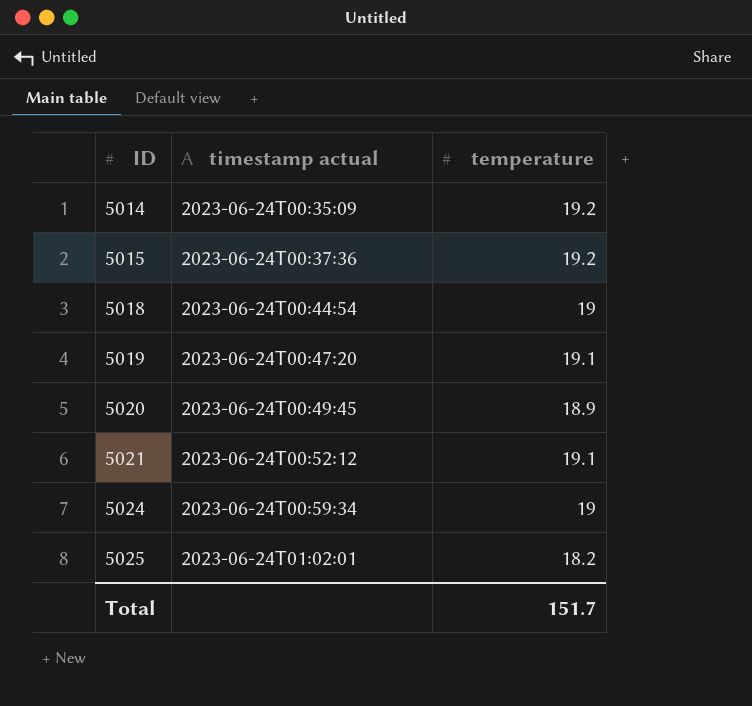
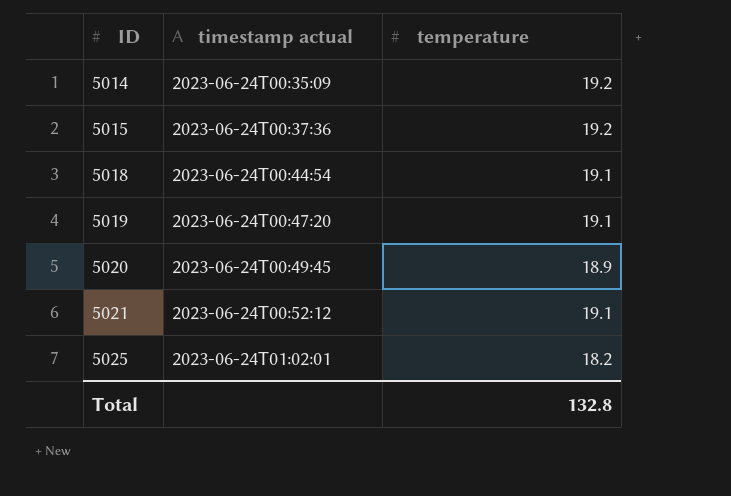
row 5024: 2023-06-24T00:59:34 | 19 -> none
5018 | temperature: 19 -> 19.1
Total | temperature: 151.7 -> 132.8

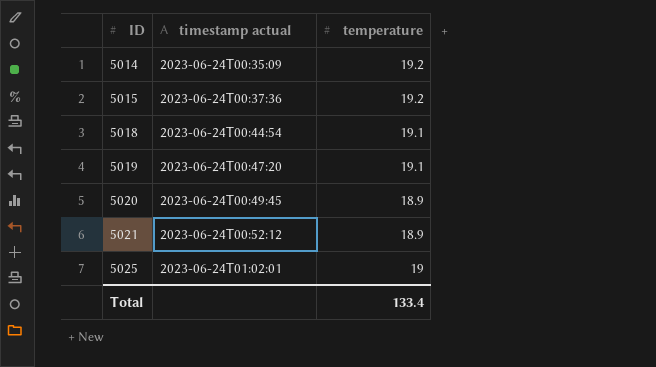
5021 | temperature: 19.1 -> 18.9
5025 | temperature: 18.2 -> 19
Total | temperature: 132.8 -> 133.4

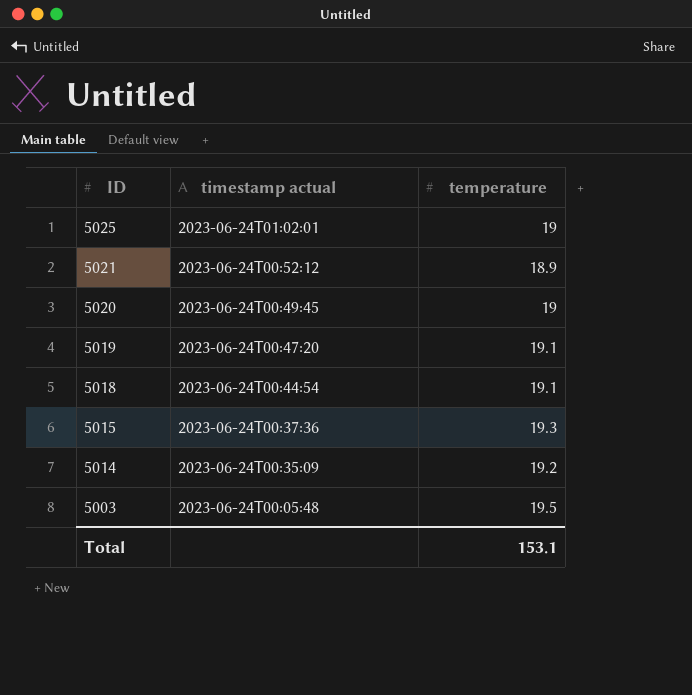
row order: ID ascending -> ID descending
5020 | temperature: 18.9 -> 19
5015 | temperature: 19.2 -> 19.3
row 5003: none -> 2023-06-24T00:05:48 | 19.5
Total | temperature: 133.4 -> 153.1

